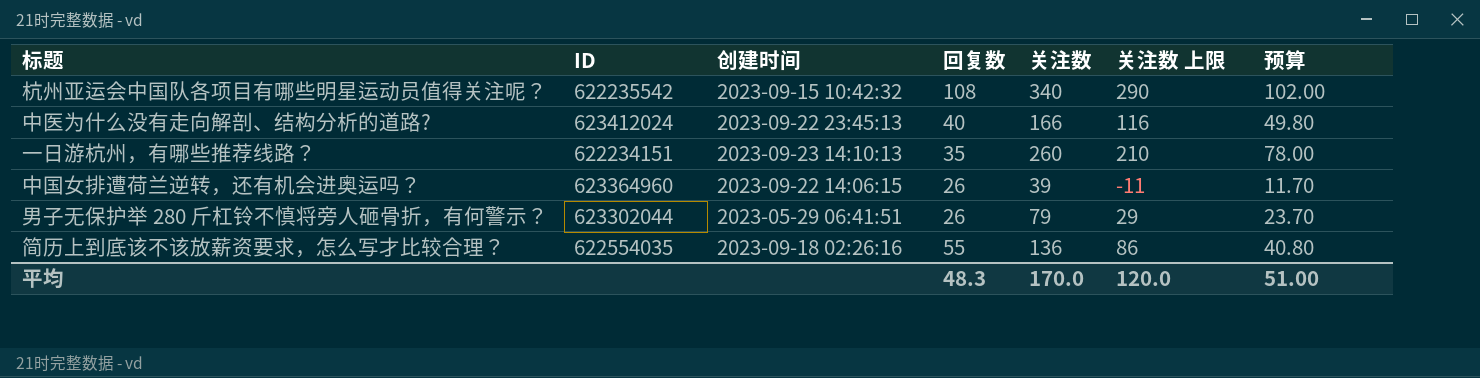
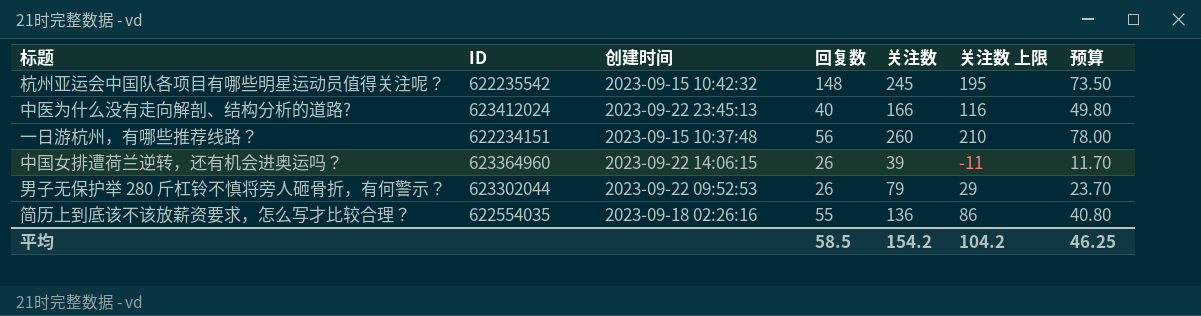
杭州亚运会中国队各项目有哪些明星运动员值得关注呢？ | 回复数: 108 -> 148
杭州亚运会中国队各项目有哪些明星运动员值得关注呢？ | 关注数: 340 -> 245
杭州亚运会中国队各项目有哪些明星运动员值得关注呢？ | 关注数 上限: 290 -> 195
杭州亚运会中国队各项目有哪些明星运动员值得关注呢？ | 预算: 102.00 -> 73.50
一日游杭州，有哪些推荐线路？ | 创建时间: 2023-09-23 14:10:13 -> 2023-09-15 10:37:48
一日游杭州，有哪些推荐线路？ | 回复数: 35 -> 56
男子无保护举 280 斤杠铃不慎将旁人砸骨折，有何警示？ | 创建时间: 2023-05-29 06:41:51 -> 2023-09-22 09:52:53
平均 | 回复数: 48.3 -> 58.5
平均 | 关注数: 170.0 -> 154.2
平均 | 关注数 上限: 120.0 -> 104.2
平均 | 预算: 51.00 -> 46.25

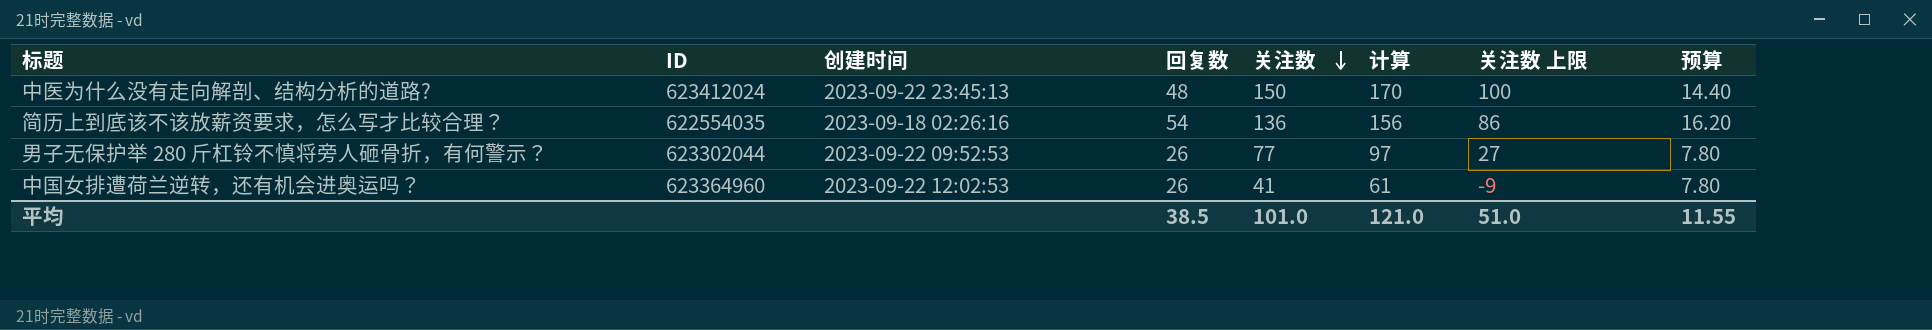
row order: none -> 关注数 descending
column 计算 | formula: none -> [关注数] + 20
column 预算 | formula: [关注数] * 0.3 -> [回复数] * 0.3
row 杭州亚运会中国队各项目有哪些明星运动员值得关注呢？: 622235542 | 2023-09-15 10:42:32 | 148 | 245 | 195 | 73.50 -> none
row 一日游杭州，有哪些推荐线路？: 622234151 | 2023-09-15 10:37:48 | 56 | 260 | 210 | 78.00 -> none
中医为什么没有走向解剖、结构分析的道路? | 回复数: 40 -> 48
中医为什么没有走向解剖、结构分析的道路? | 关注数: 166 -> 150
中医为什么没有走向解剖、结构分析的道路? | 关注数 上限: 116 -> 100
简历上到底该不该放薪资要求，怎么写才比较合理？ | 回复数: 55 -> 54
男子无保护举 280 斤杠铃不慎将旁人砸骨折，有何警示？ | 关注数: 79 -> 77
男子无保护举 280 斤杠铃不慎将旁人砸骨折，有何警示？ | 关注数 上限: 29 -> 27
中国女排遭荷兰逆转，还有机会进奥运吗？ | 创建时间: 2023-09-22 14:06:15 -> 2023-09-22 12:02:53
中国女排遭荷兰逆转，还有机会进奥运吗？ | 关注数: 39 -> 41
中国女排遭荷兰逆转，还有机会进奥运吗？ | 关注数 上限: -11 -> -9
平均 | 回复数: 58.5 -> 38.5
平均 | 关注数: 154.2 -> 101.0
平均 | 关注数 上限: 104.2 -> 51.0
平均 | 预算: 46.25 -> 11.55

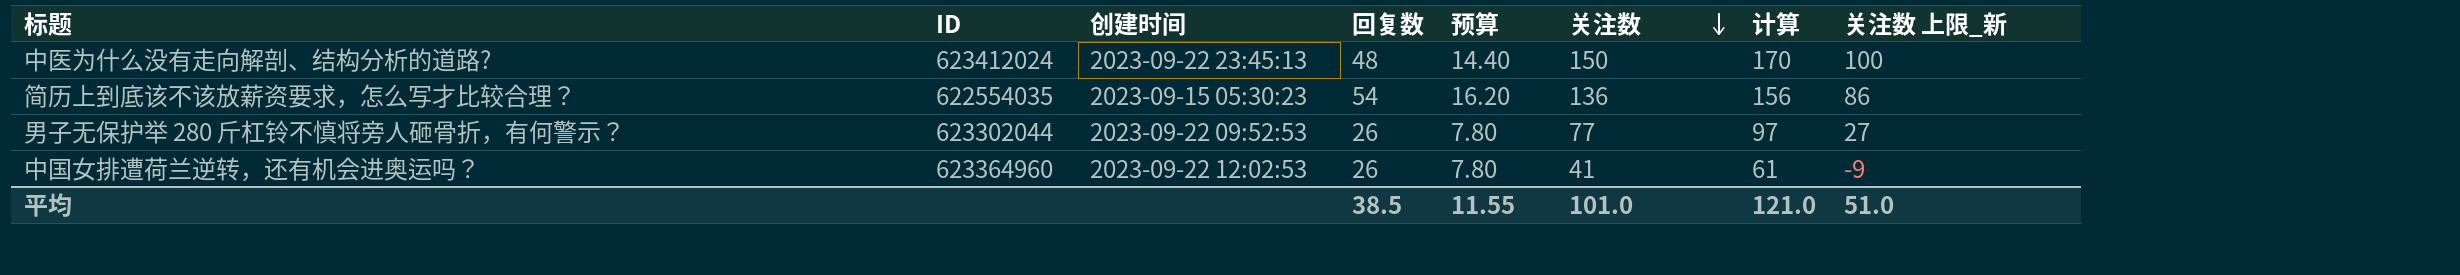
column 预算 | position: 8 -> 5
column name: 关注数 上限 -> 关注数 上限_新
简历上到底该不该放薪资要求，怎么写才比较合理？ | 创建时间: 2023-09-18 02:26:16 -> 2023-09-15 05:30:23

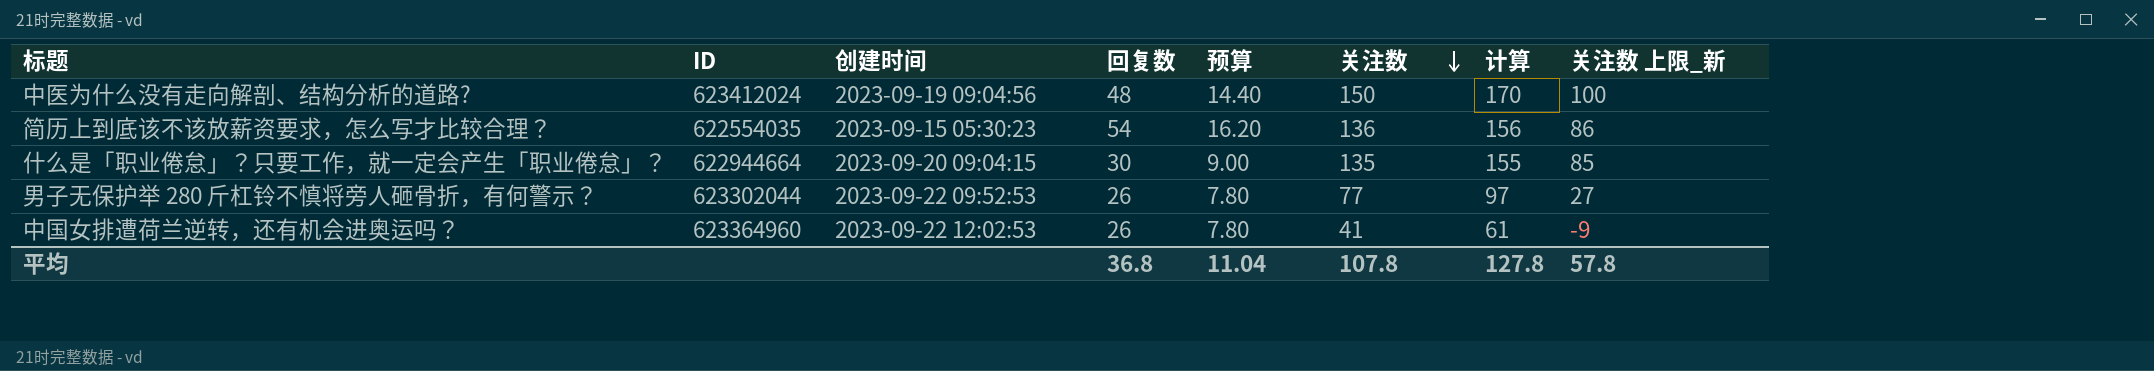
中医为什么没有走向解剖、结构分析的道路? | 创建时间: 2023-09-22 23:45:13 -> 2023-09-19 09:04:56
row 什么是「职业倦怠」？只要工作，就一定会产生「职业倦怠」？: none -> 622944664 | 2023-09-20 09:04:15 | 30 | 9.00 | 135 | 155 | 85
平均 | 回复数: 38.5 -> 36.8
平均 | 预算: 11.55 -> 11.04
平均 | 关注数: 101.0 -> 107.8
平均 | 计算: 121.0 -> 127.8
平均 | 关注数 上限_新: 51.0 -> 57.8

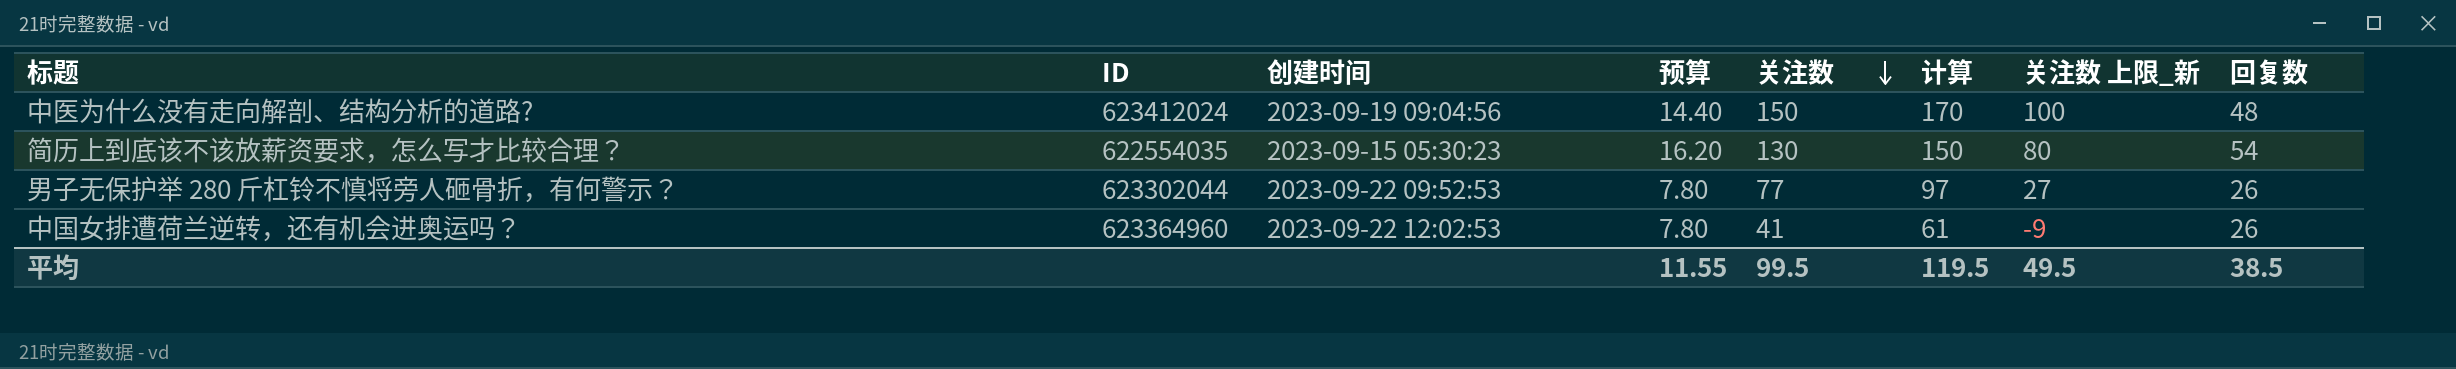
column 回复数 | position: 4 -> 8
row 什么是「职业倦怠」？只要工作，就一定会产生「职业倦怠」？: 622944664 | 2023-09-20 09:04:15 | 30 | 9.00 | 135 | 155 | 85 -> none
简历上到底该不该放薪资要求，怎么写才比较合理？ | 关注数: 136 -> 130
简历上到底该不该放薪资要求，怎么写才比较合理？ | 计算: 156 -> 150
简历上到底该不该放薪资要求，怎么写才比较合理？ | 关注数 上限_新: 86 -> 80
平均 | 预算: 11.04 -> 11.55
平均 | 关注数: 107.8 -> 99.5
平均 | 计算: 127.8 -> 119.5
平均 | 关注数 上限_新: 57.8 -> 49.5
平均 | 回复数: 36.8 -> 38.5

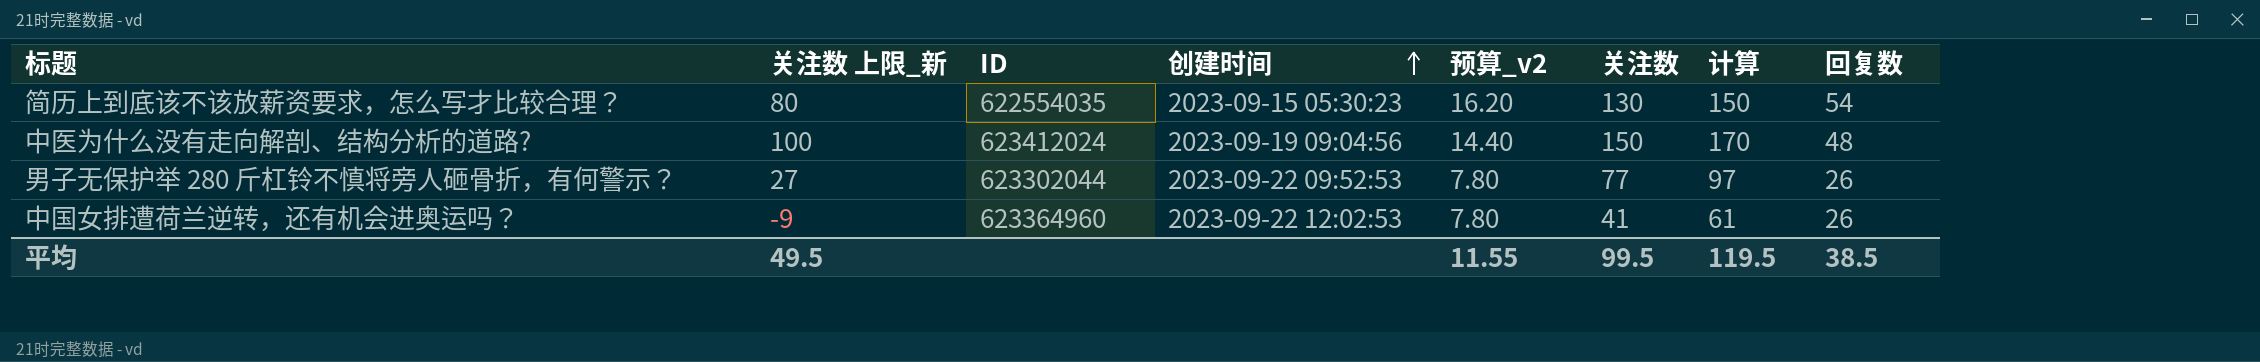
row order: 关注数 descending -> 创建时间 ascending
column 关注数 上限_新 | position: 7 -> 2
column name: 预算 -> 预算_v2

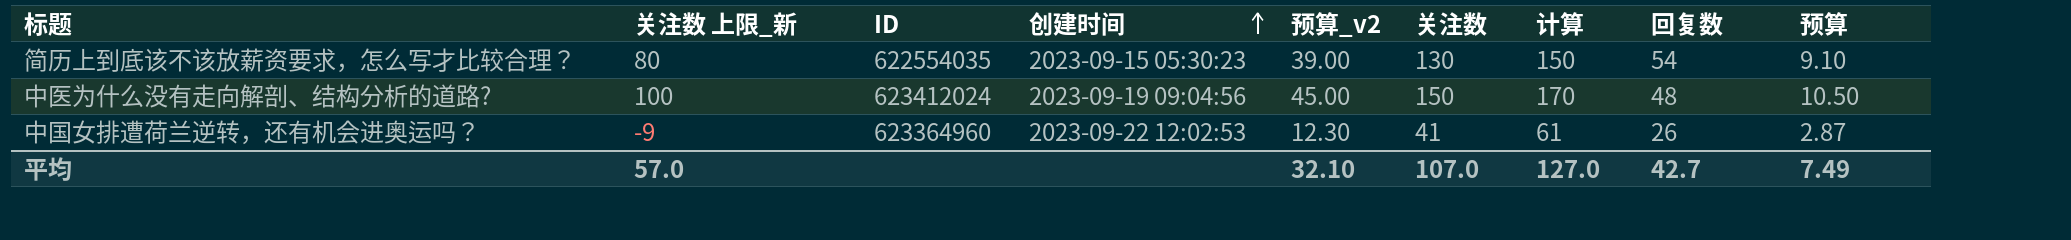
column 预算_v2 | formula: [回复数] * 0.3 -> [关注数] * 0.3
column 预算 | formula: none -> [关注数] * 0.07
row 男子无保护举 280 斤杠铃不慎将旁人砸骨折，有何警示？: 27 | 623302044 | 2023-09-22 09:52:53 | 7.80 | 77 | 97 | 26 -> none
平均 | 关注数 上限_新: 49.5 -> 57.0
平均 | 预算_v2: 11.55 -> 32.10
平均 | 关注数: 99.5 -> 107.0
平均 | 计算: 119.5 -> 127.0
平均 | 回复数: 38.5 -> 42.7

